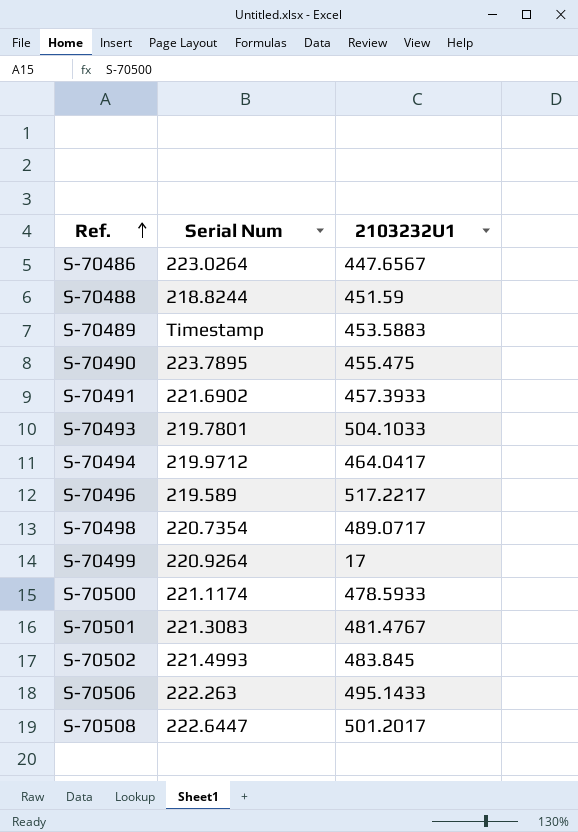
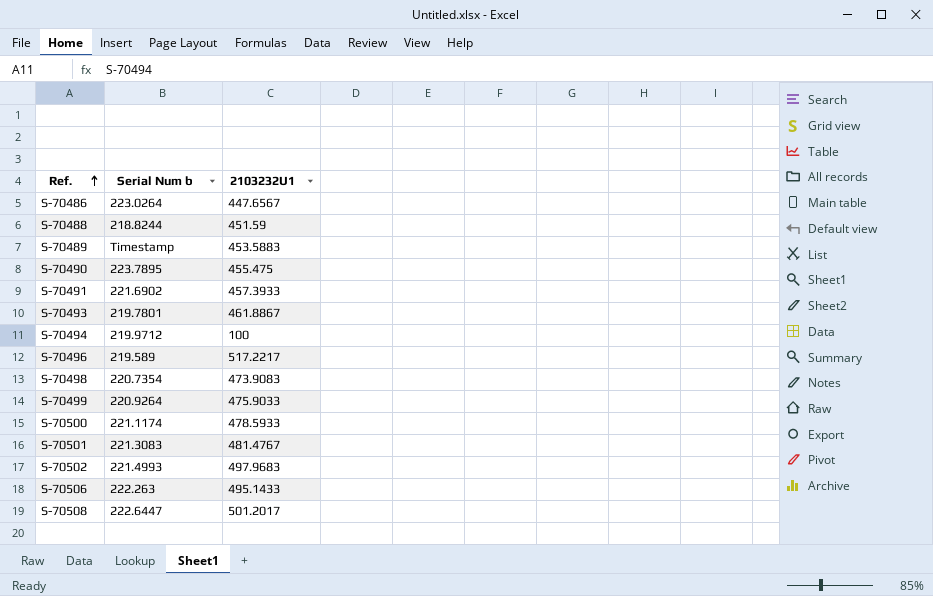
column name: Serial Num -> Serial Num b
S-70493 | 2103232U1: 504.1033 -> 461.8867
S-70494 | 2103232U1: 464.0417 -> 100
S-70498 | 2103232U1: 489.0717 -> 473.9083
S-70499 | 2103232U1: 17 -> 475.9033
S-70502 | 2103232U1: 483.845 -> 497.9683

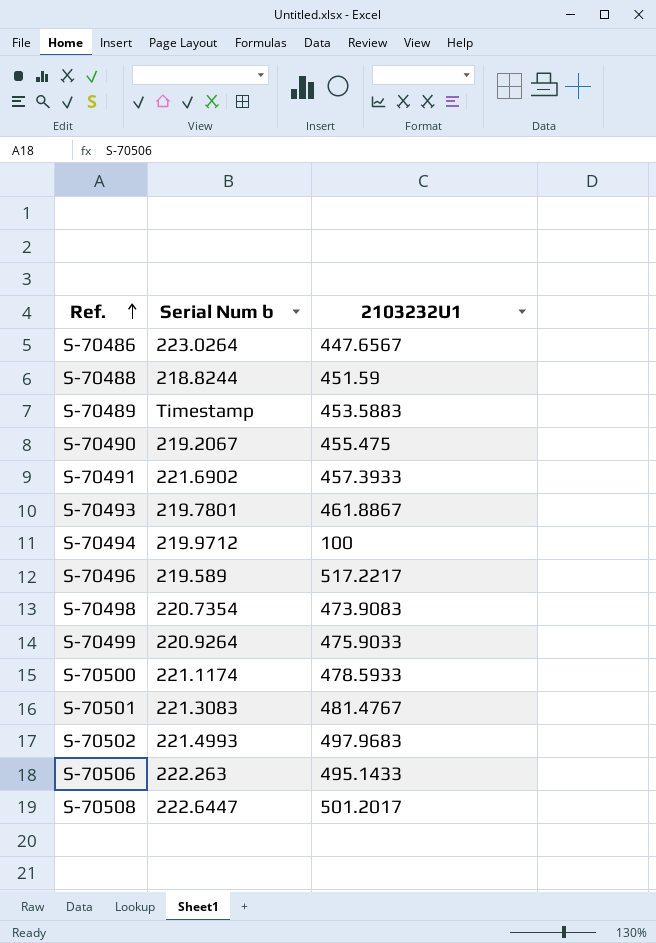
S-70490 | Serial Num b: 223.7895 -> 219.2067

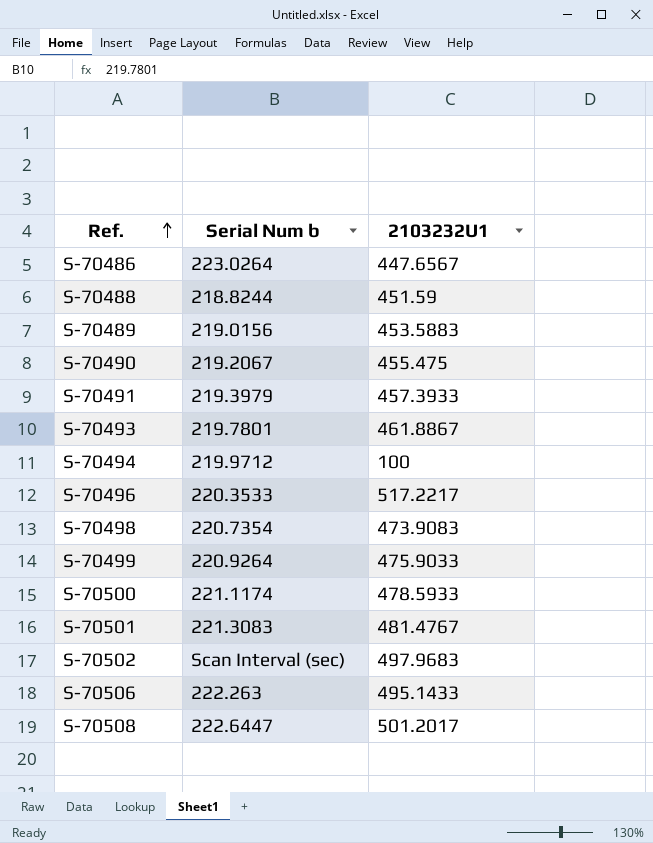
S-70489 | Serial Num b: Timestamp -> 219.0156
S-70491 | Serial Num b: 221.6902 -> 219.3979
S-70496 | Serial Num b: 219.589 -> 220.3533
S-70502 | Serial Num b: 221.4993 -> Scan Interval (sec)

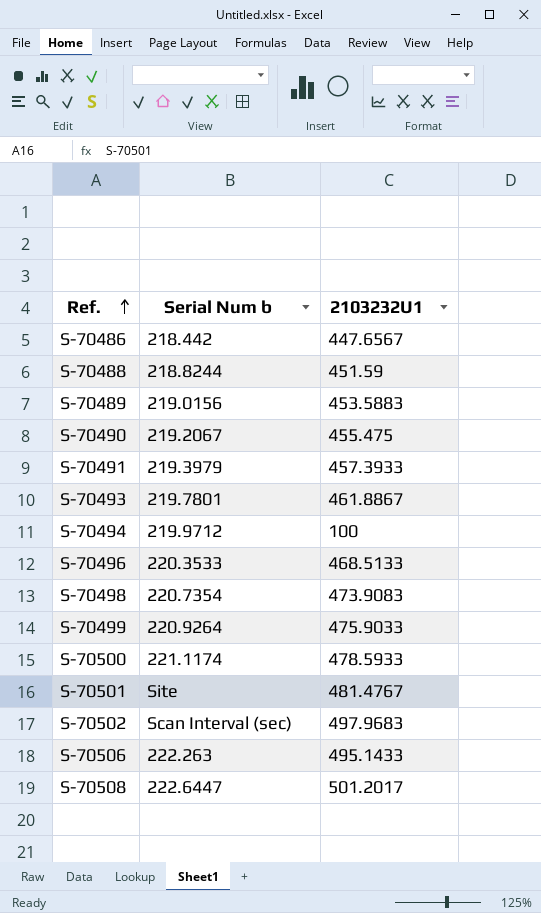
S-70486 | Serial Num b: 223.0264 -> 218.442
S-70496 | 2103232U1: 517.2217 -> 468.5133
S-70501 | Serial Num b: 221.3083 -> Site

